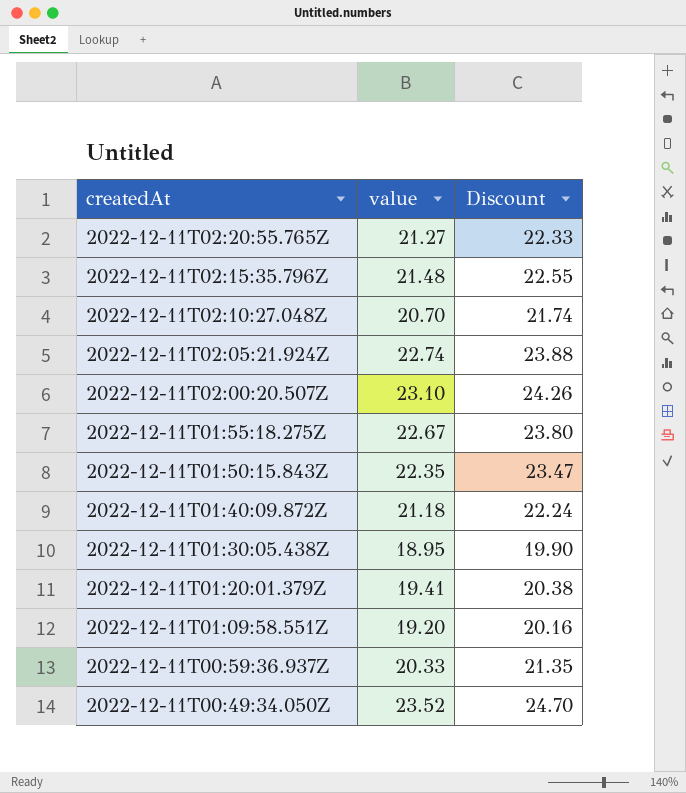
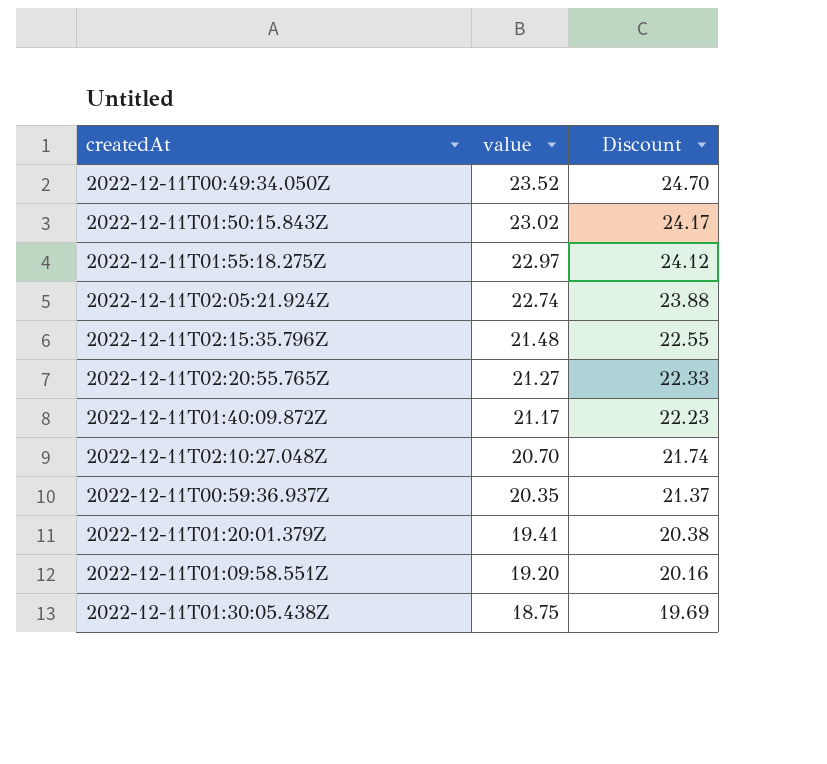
row order: createdAt descending -> value descending
row 2022-12-11T02:00:20.507Z: 23.10 | 24.26 -> none
2022-12-11T01:50:15.843Z | value: 22.35 -> 23.02
2022-12-11T01:50:15.843Z | Discount: 23.47 -> 24.17
2022-12-11T01:55:18.275Z | value: 22.67 -> 22.97
2022-12-11T01:55:18.275Z | Discount: 23.80 -> 24.12
2022-12-11T01:40:09.872Z | value: 21.18 -> 21.17
2022-12-11T01:40:09.872Z | Discount: 22.24 -> 22.23
2022-12-11T00:59:36.937Z | value: 20.33 -> 20.35
2022-12-11T00:59:36.937Z | Discount: 21.35 -> 21.37
2022-12-11T01:30:05.438Z | value: 18.95 -> 18.75
2022-12-11T01:30:05.438Z | Discount: 19.90 -> 19.69

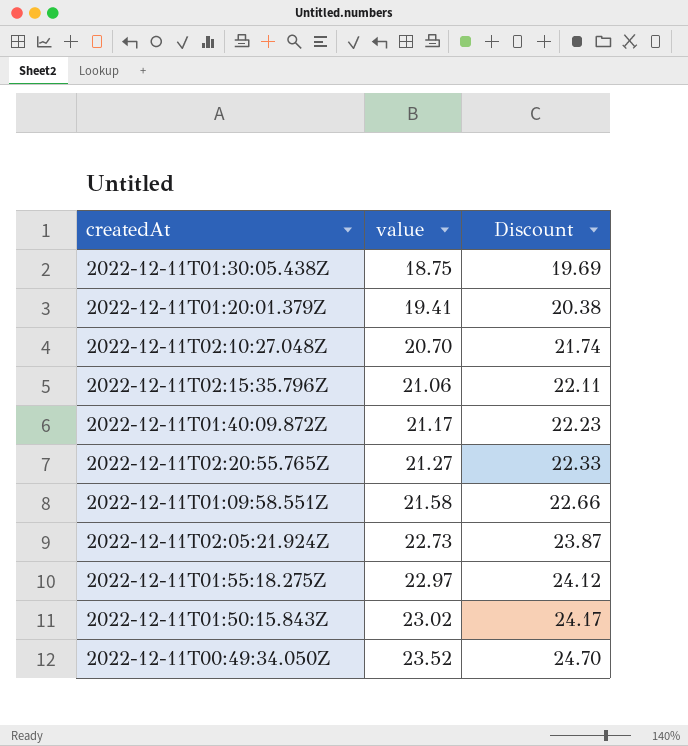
row order: value descending -> value ascending
row 2022-12-11T00:59:36.937Z: 20.35 | 21.37 -> none
2022-12-11T02:15:35.796Z | value: 21.48 -> 21.06
2022-12-11T02:15:35.796Z | Discount: 22.55 -> 22.11
2022-12-11T01:09:58.551Z | value: 19.20 -> 21.58
2022-12-11T01:09:58.551Z | Discount: 20.16 -> 22.66
2022-12-11T02:05:21.924Z | value: 22.74 -> 22.73
2022-12-11T02:05:21.924Z | Discount: 23.88 -> 23.87

